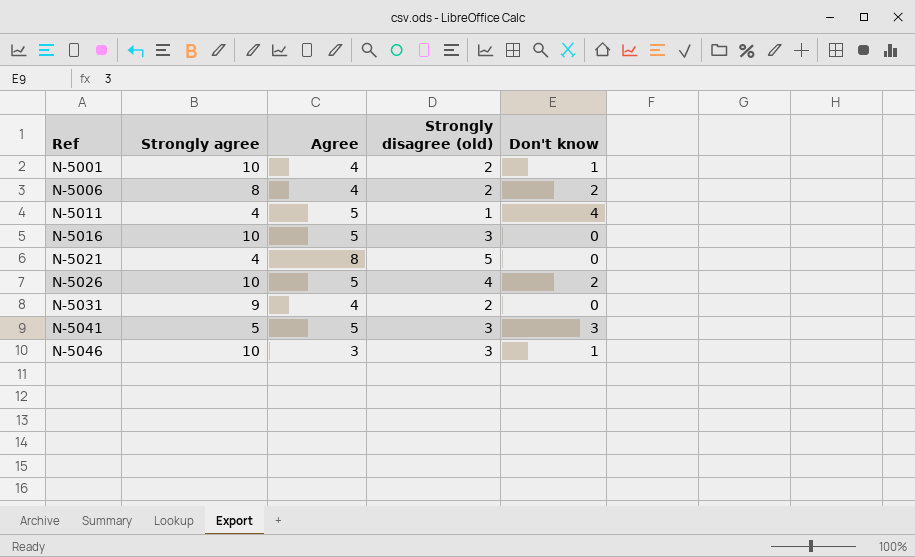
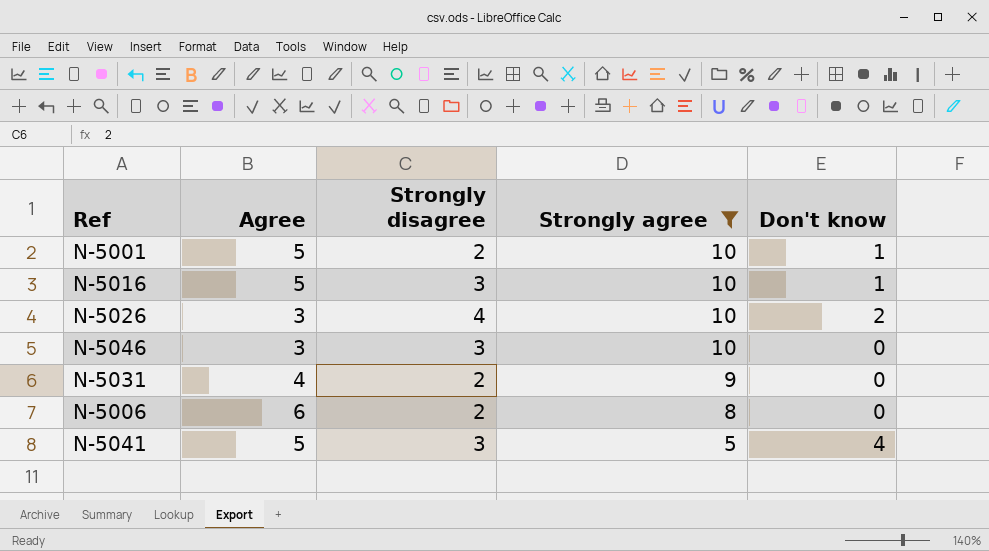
filter: none -> Strongly agree != 4
row order: Ref ascending -> Strongly agree descending
column name: Strongly disagree (old) -> Strongly disagree
column Strongly agree | position: 2 -> 4
N-5001 | Agree: 4 -> 5
N-5016 | Don't know: 0 -> 1
N-5026 | Agree: 5 -> 3
N-5046 | Don't know: 1 -> 0
N-5006 | Agree: 4 -> 6
N-5006 | Don't know: 2 -> 0
N-5041 | Don't know: 3 -> 4

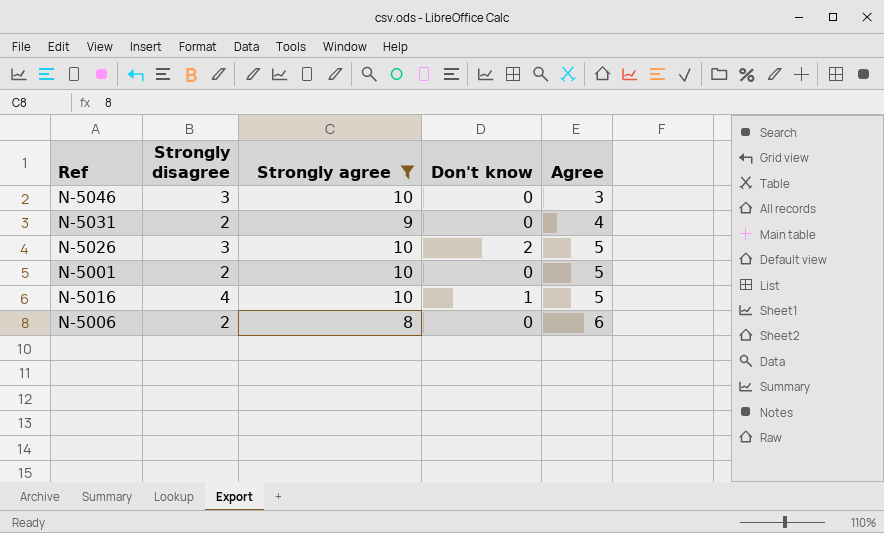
row order: Strongly agree descending -> Agree ascending
column Agree | position: 2 -> 5
row N-5041: 5 | 3 | 5 | 4 -> none
N-5026 | Strongly disagree: 4 -> 3
N-5026 | Agree: 3 -> 5
N-5001 | Don't know: 1 -> 0
N-5016 | Strongly disagree: 3 -> 4

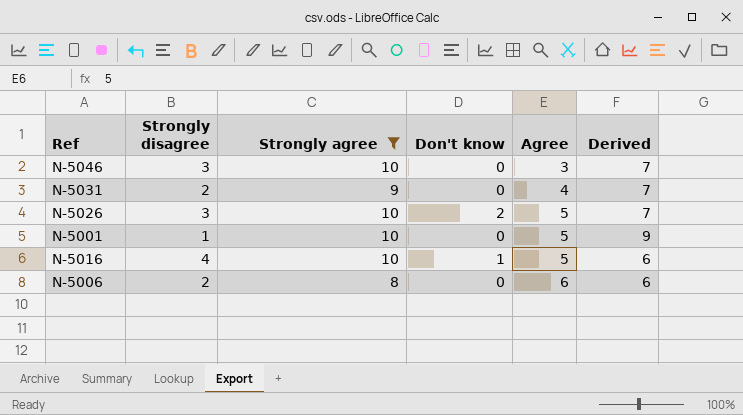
column Derived | formula: none -> [Strongly agree] - [Strongly disagree]
N-5001 | Strongly disagree: 2 -> 1

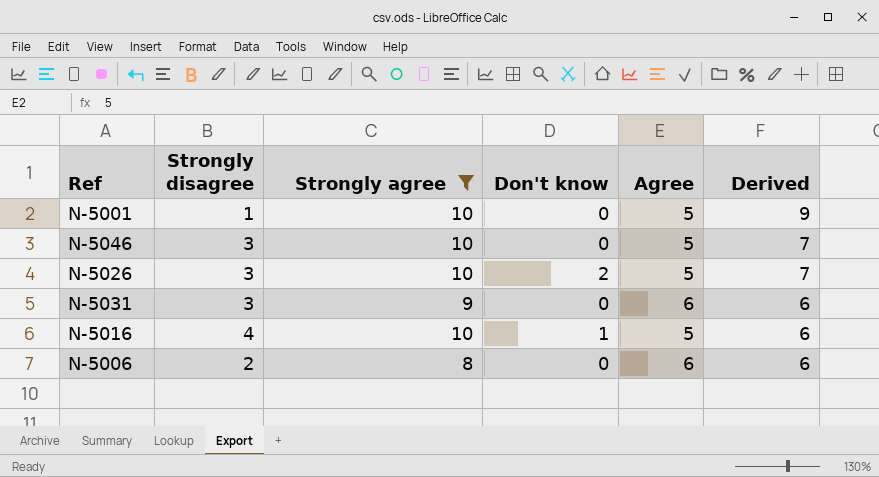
row order: Agree ascending -> Derived descending
N-5046 | Agree: 3 -> 5
N-5031 | Strongly disagree: 2 -> 3
N-5031 | Agree: 4 -> 6
N-5031 | Derived: 7 -> 6

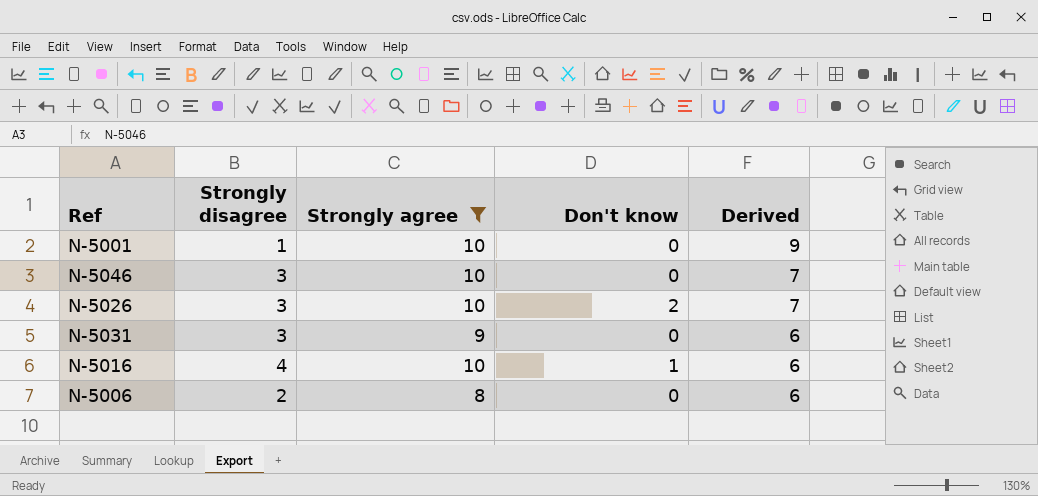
column Agree | position: 5 -> none

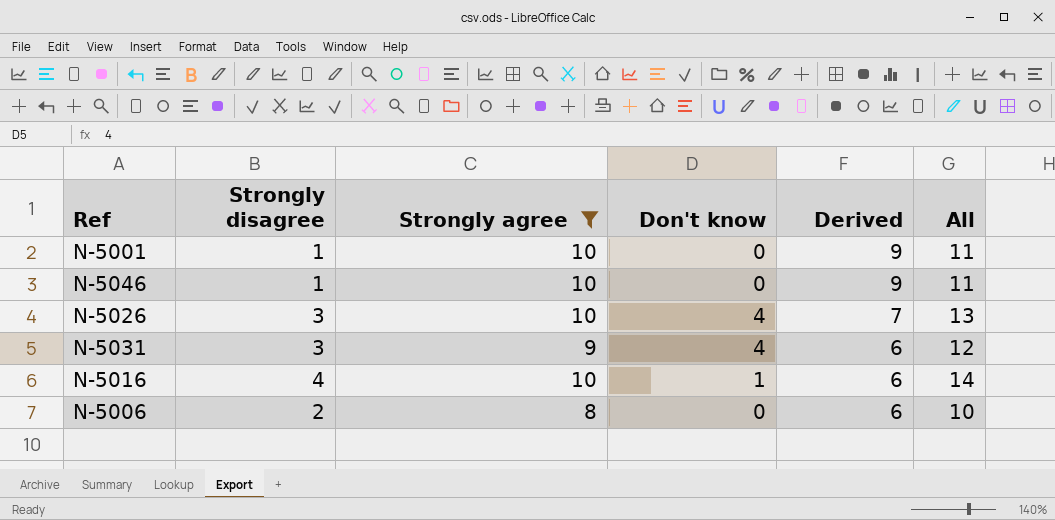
column All | formula: none -> [Strongly disagree] + [Strongly agree]
N-5046 | Strongly disagree: 3 -> 1
N-5046 | Derived: 7 -> 9
N-5026 | Don't know: 2 -> 4
N-5031 | Don't know: 0 -> 4

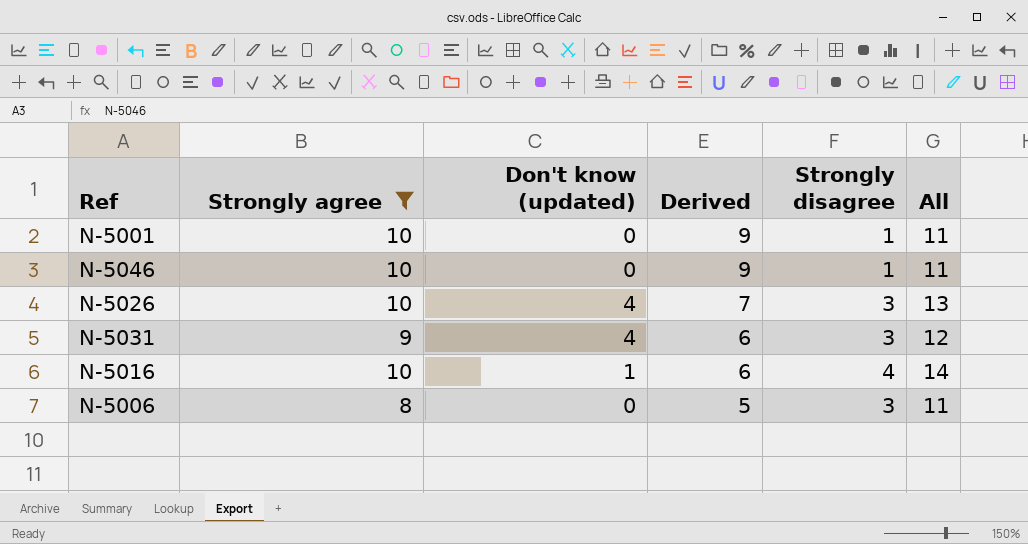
column name: Don't know -> Don't know (updated)
column Strongly disagree | position: 2 -> 5
N-5006 | Derived: 6 -> 5
N-5006 | Strongly disagree: 2 -> 3
N-5006 | All: 10 -> 11

